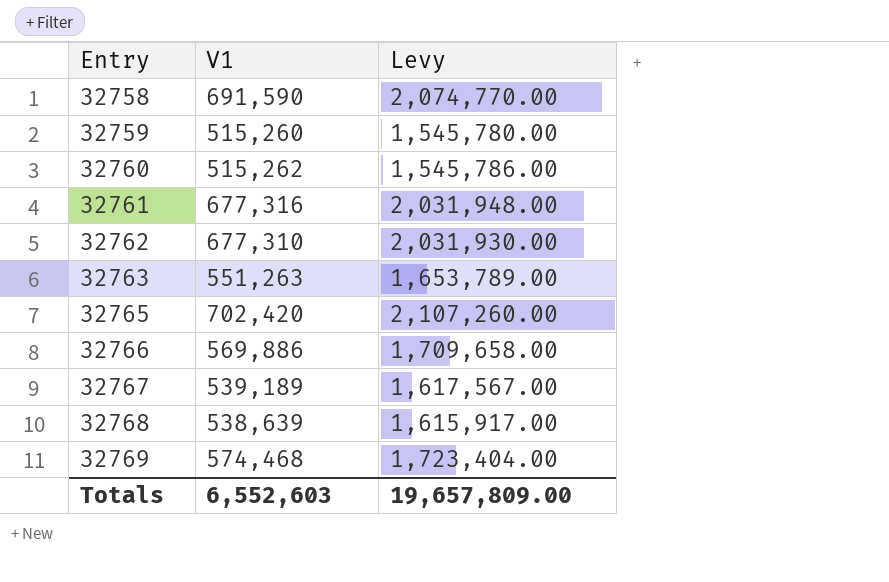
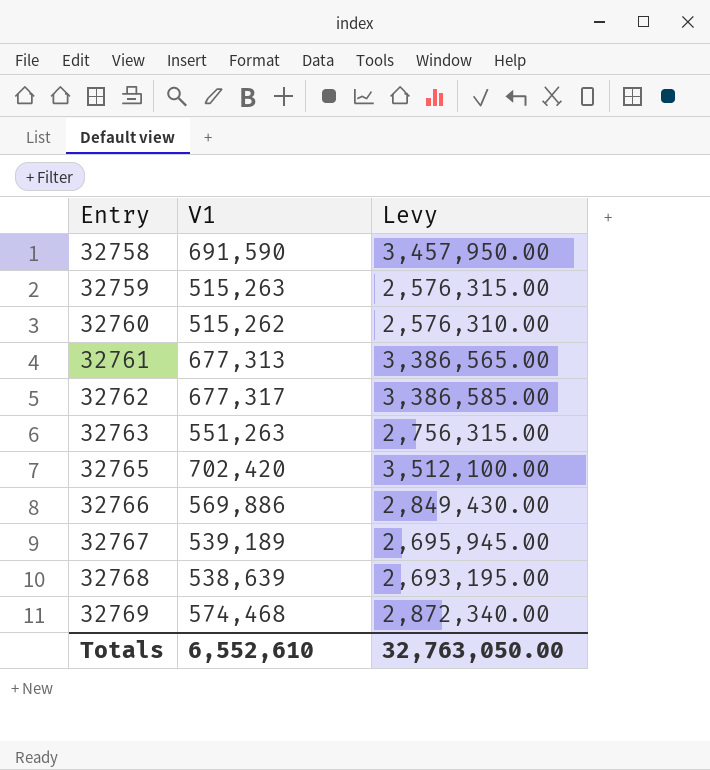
column Levy | formula: [V1] * 3 -> [V1] * 5
32759 | V1: 515,260 -> 515,263
32761 | V1: 677,316 -> 677,313
32762 | V1: 677,310 -> 677,317
Totals | V1: 6,552,603 -> 6,552,610
Totals | Levy: 19,657,809.00 -> 32,763,050.00

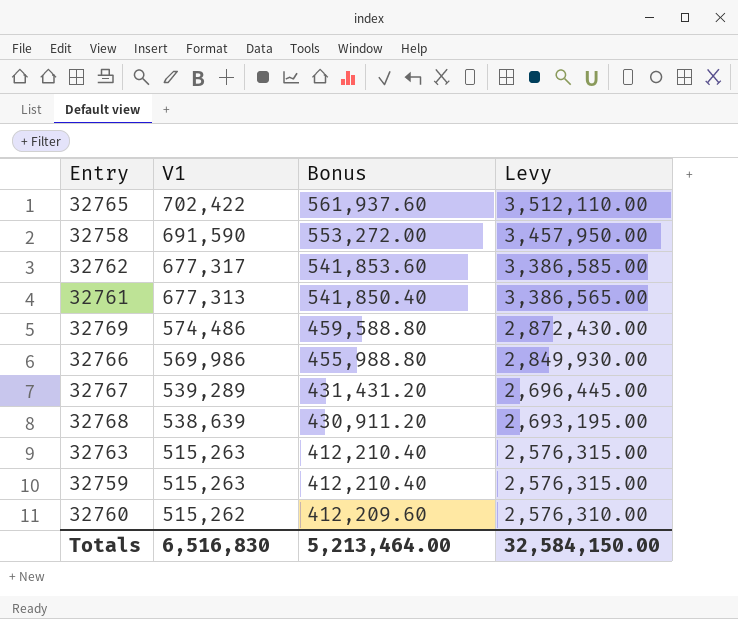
row order: Entry ascending -> V1 descending
column Bonus | formula: none -> [V1] * 0.8
32765 | V1: 702,420 -> 702,422
32765 | Levy: 3,512,100.00 -> 3,512,110.00
32769 | V1: 574,468 -> 574,486
32769 | Levy: 2,872,340.00 -> 2,872,430.00
32766 | V1: 569,886 -> 569,986
32766 | Levy: 2,849,430.00 -> 2,849,930.00
32767 | V1: 539,189 -> 539,289
32767 | Levy: 2,695,945.00 -> 2,696,445.00
32763 | V1: 551,263 -> 515,263
32763 | Levy: 2,756,315.00 -> 2,576,315.00
Totals | V1: 6,552,610 -> 6,516,830
Totals | Levy: 32,763,050.00 -> 32,584,150.00

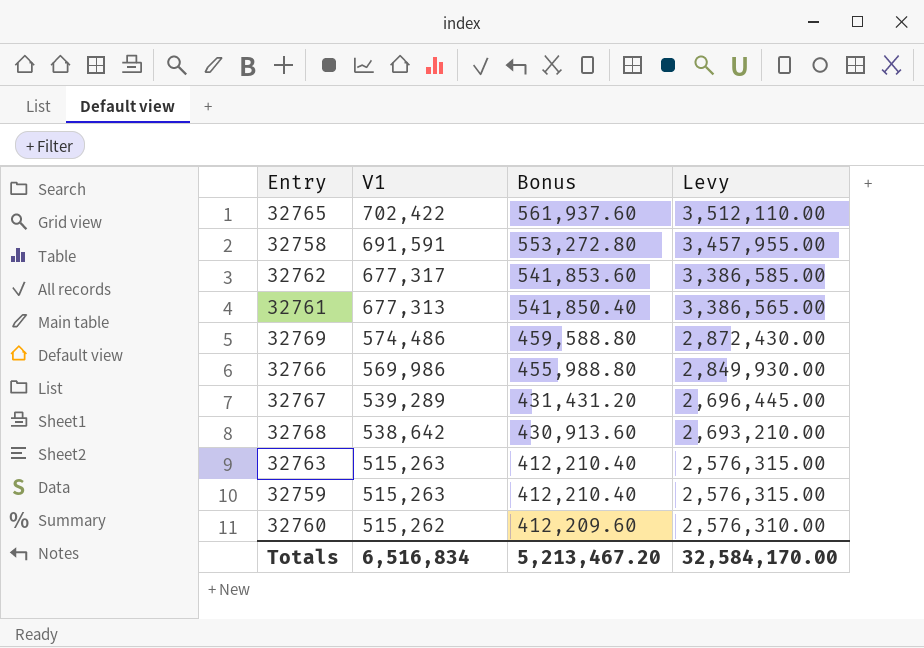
32758 | V1: 691,590 -> 691,591
32758 | Bonus: 553,272.00 -> 553,272.80
32758 | Levy: 3,457,950.00 -> 3,457,955.00
32768 | V1: 538,639 -> 538,642
32768 | Bonus: 430,911.20 -> 430,913.60
32768 | Levy: 2,693,195.00 -> 2,693,210.00
Totals | V1: 6,516,830 -> 6,516,834
Totals | Bonus: 5,213,464.00 -> 5,213,467.20
Totals | Levy: 32,584,150.00 -> 32,584,170.00

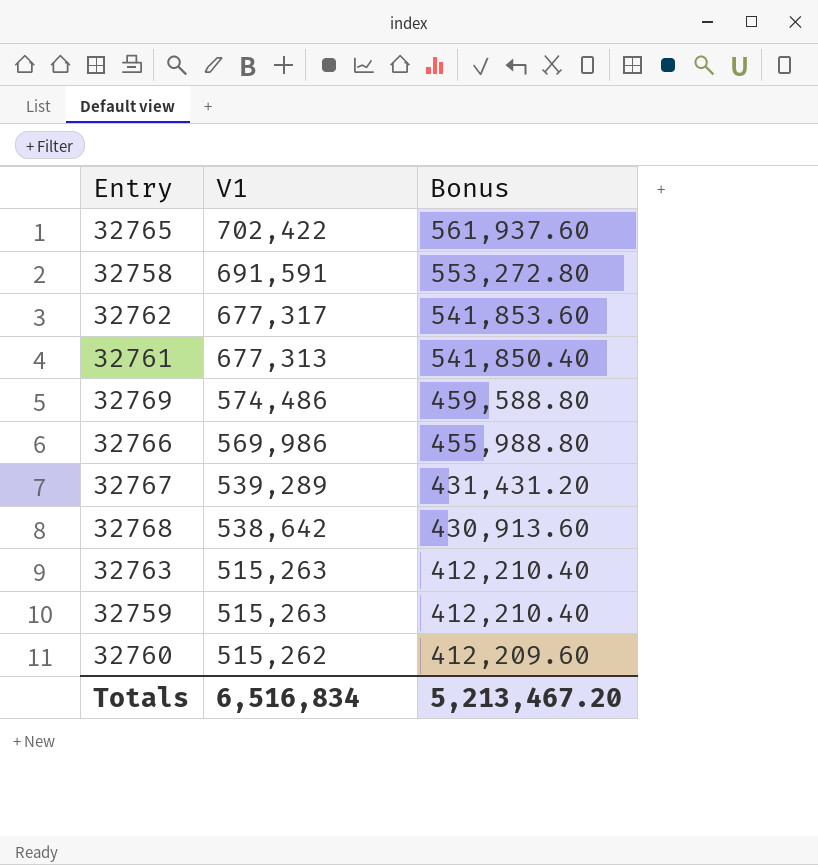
column Levy | formula: [V1] * 5 -> none

